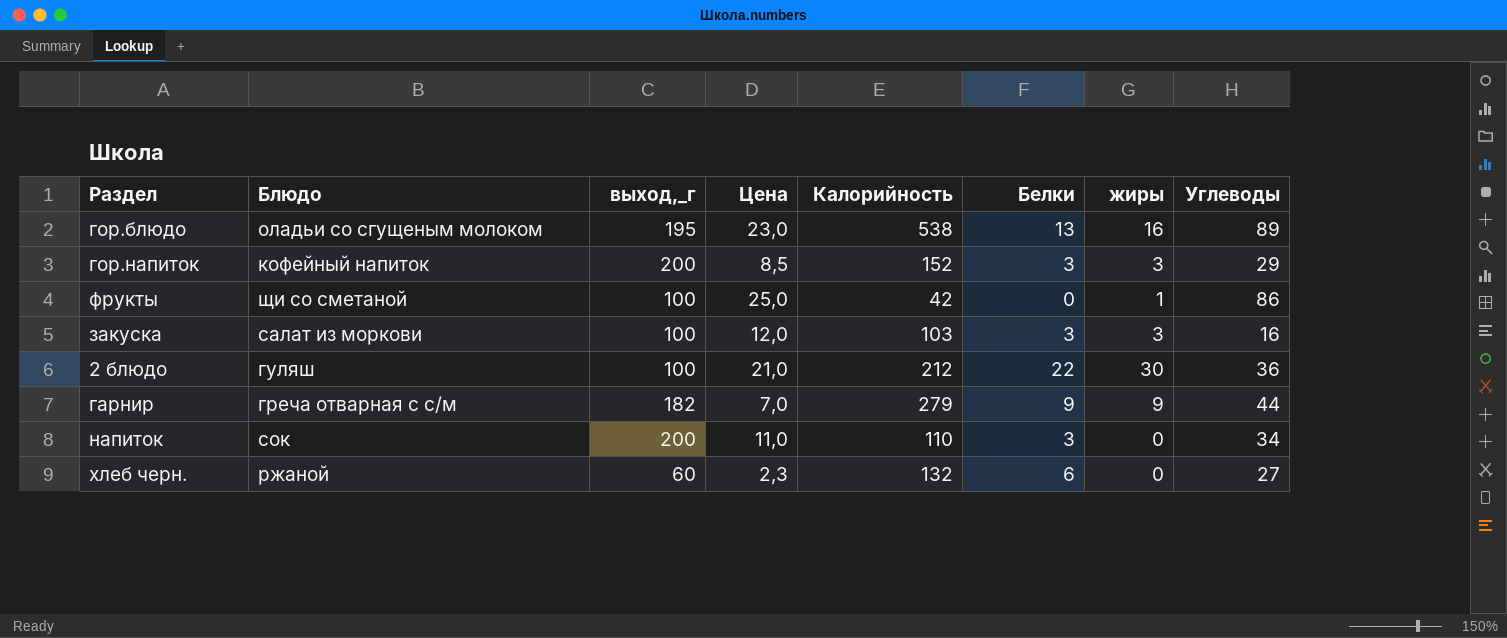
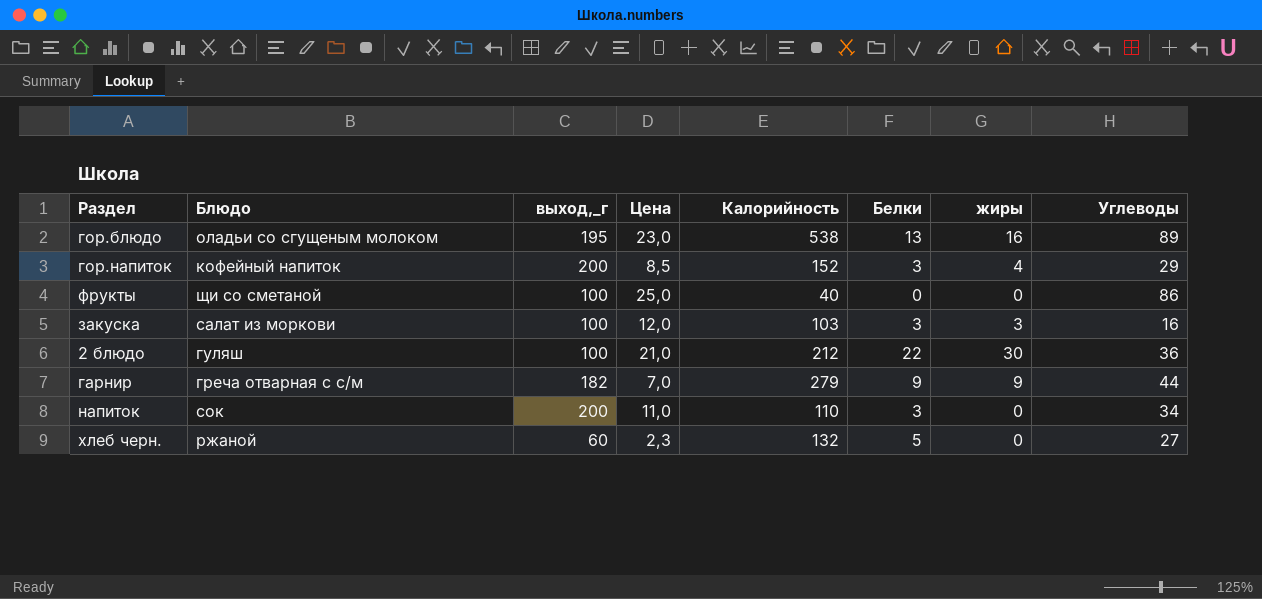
гор.напиток | жиры: 3 -> 4
фрукты | Калорийность: 42 -> 40
фрукты | жиры: 1 -> 0
хлеб черн. | Белки: 6 -> 5

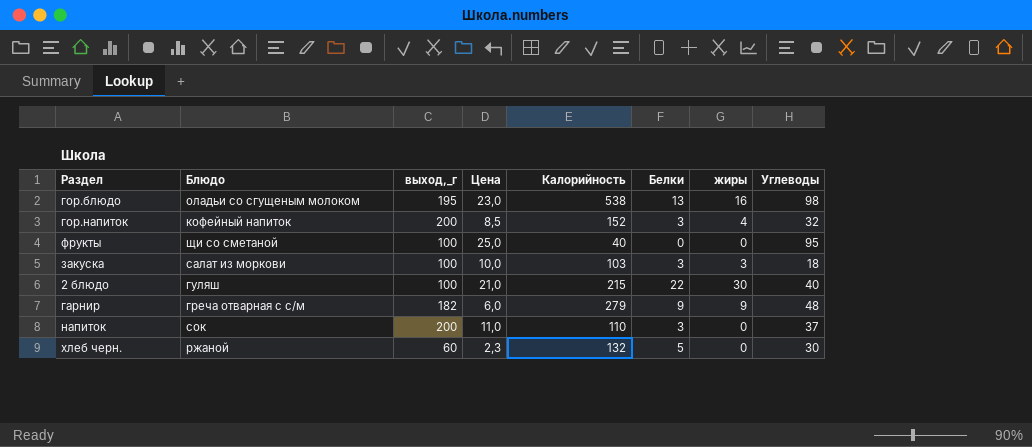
гор.блюдо | Углеводы: 89 -> 98
гор.напиток | Углеводы: 29 -> 32
фрукты | Углеводы: 86 -> 95
закуска | Цена: 12,0 -> 10,0
закуска | Углеводы: 16 -> 18
2 блюдо | Калорийность: 212 -> 215
2 блюдо | Углеводы: 36 -> 40
гарнир | Цена: 7,0 -> 6,0
гарнир | Углеводы: 44 -> 48
напиток | Углеводы: 34 -> 37
хлеб черн. | Углеводы: 27 -> 30

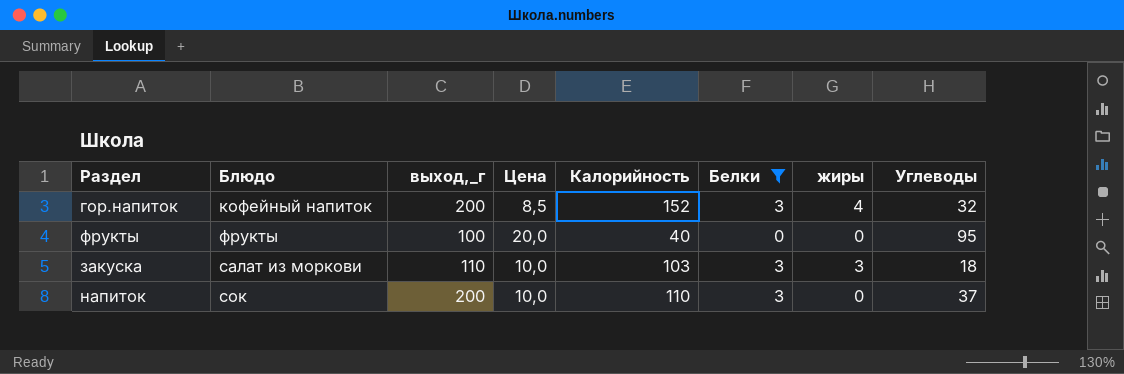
filter: none -> Белки <= 3
фрукты | Блюдо: щи со сметаной -> фрукты
фрукты | Цена: 25,0 -> 20,0
закуска | выход,_г: 100 -> 110
напиток | Цена: 11,0 -> 10,0

